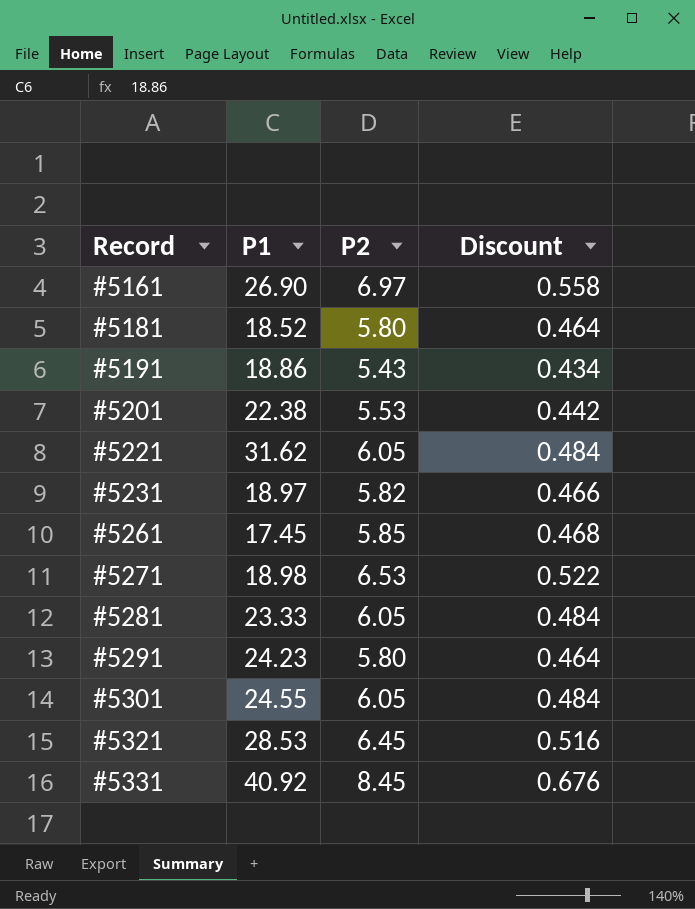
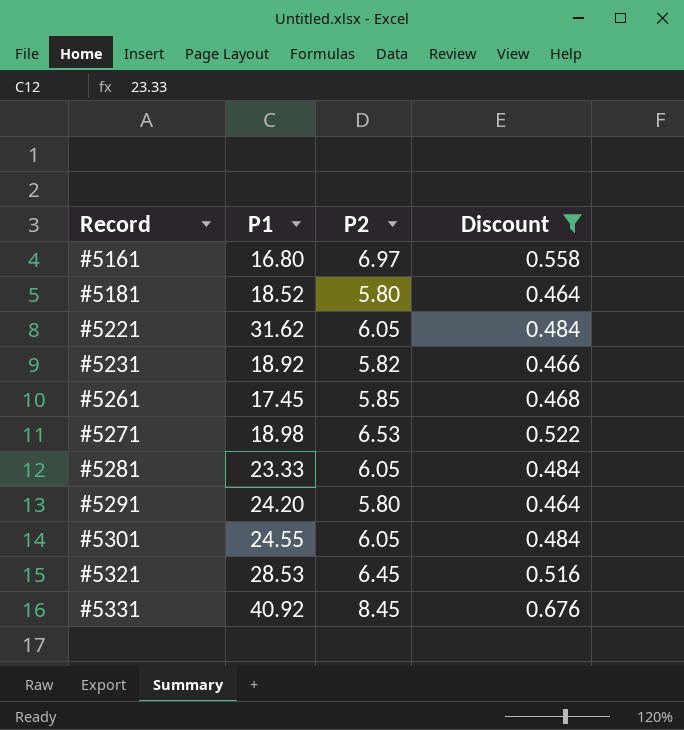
filter: none -> Discount >= 0.464
#5161 | P1: 26.90 -> 16.80
#5231 | P1: 18.97 -> 18.92
#5291 | P1: 24.23 -> 24.20

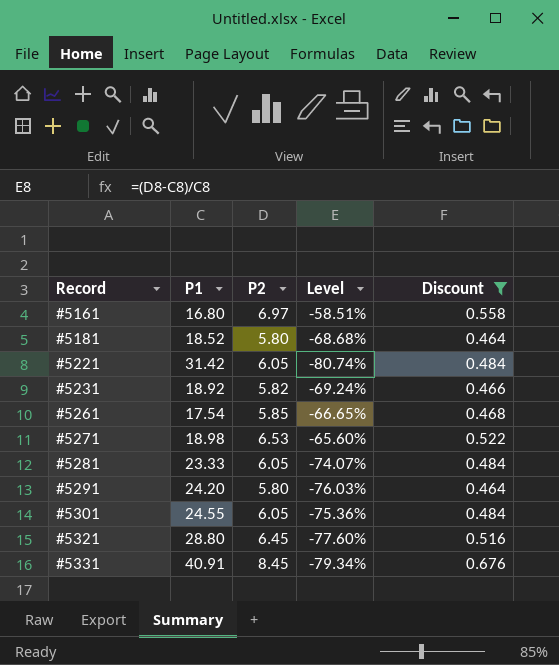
column Level | formula: none -> ([P2] - [P1]) / [P1]
#5221 | P1: 31.62 -> 31.42
#5261 | P1: 17.45 -> 17.54
#5321 | P1: 28.53 -> 28.80
#5331 | P1: 40.92 -> 40.91

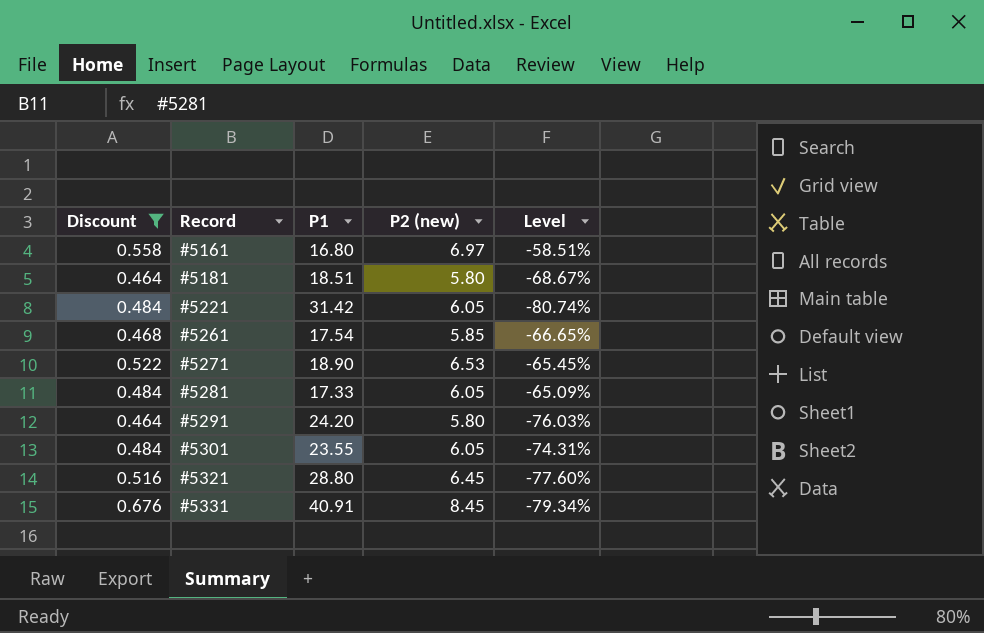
column Discount | position: 5 -> 1
column name: P2 -> P2 (new)
row #5231: 18.92 | 5.82 | -69.24% | 0.466 -> none
#5181 | P1: 18.52 -> 18.51
#5181 | Level: -68.68% -> -68.67%
#5271 | P1: 18.98 -> 18.90
#5271 | Level: -65.60% -> -65.45%
#5281 | P1: 23.33 -> 17.33
#5281 | Level: -74.07% -> -65.09%
#5301 | P1: 24.55 -> 23.55
#5301 | Level: -75.36% -> -74.31%

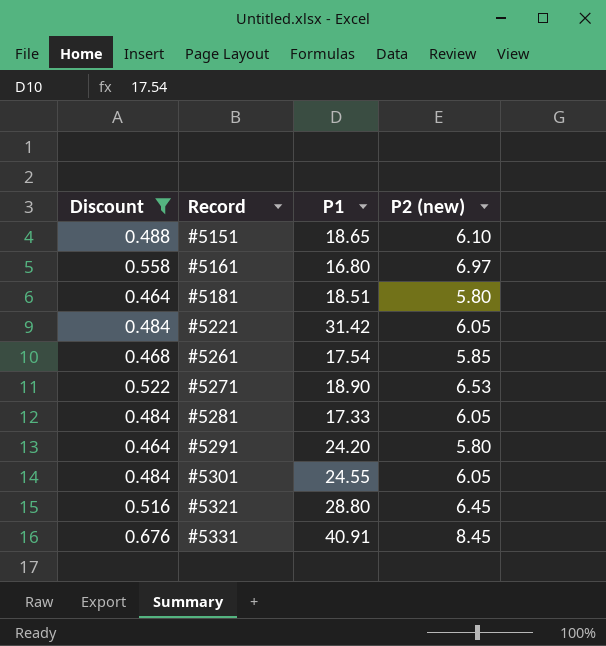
column Level | formula: ([P2 (new)] - [P1]) / [P1] -> none
row #5151: none -> 0.488 | 18.65 | 6.10
#5301 | P1: 23.55 -> 24.55

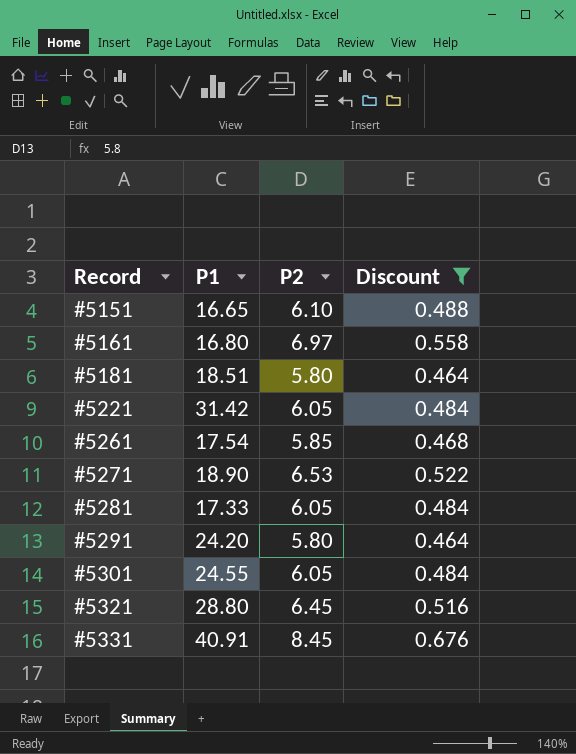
column name: P2 (new) -> P2
column Discount | position: 1 -> 4
#5151 | P1: 18.65 -> 16.65

